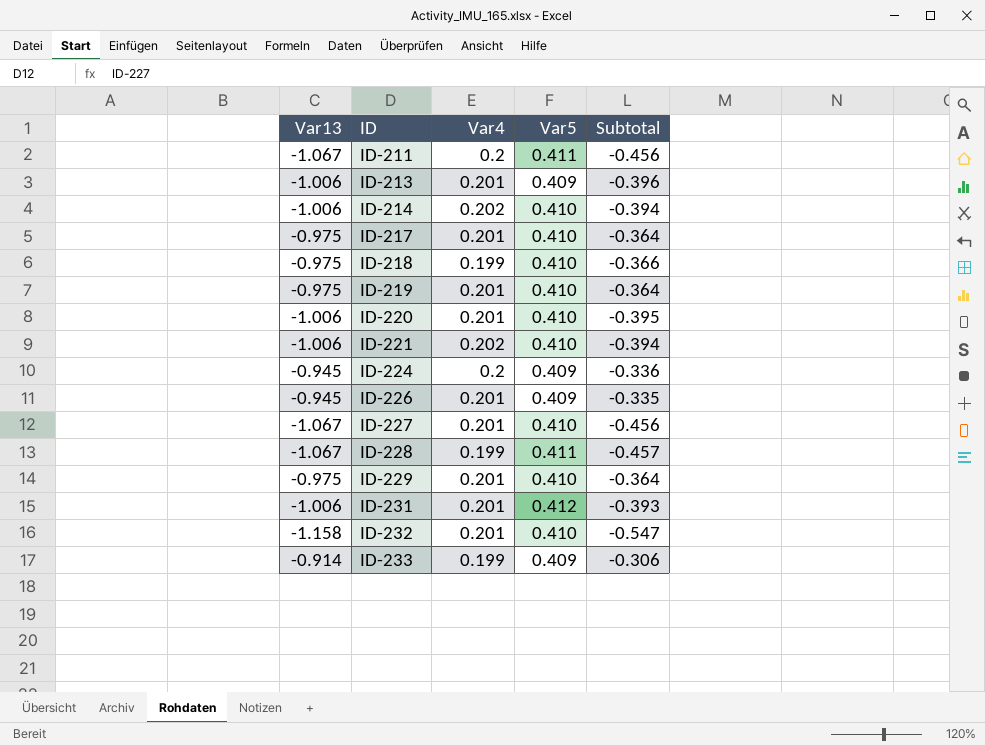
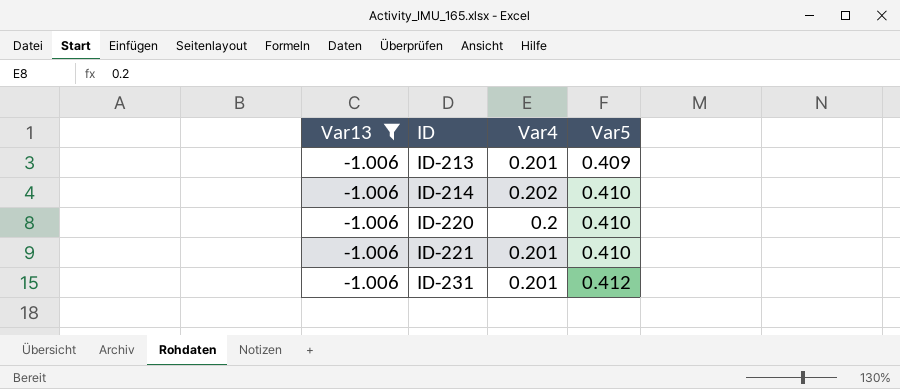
filter: none -> Var13 = -1.006
column Subtotal | formula: [Var13] + [Var4] + [Var5] -> none
ID-220 | Var4: 0.201 -> 0.2
ID-221 | Var4: 0.202 -> 0.201

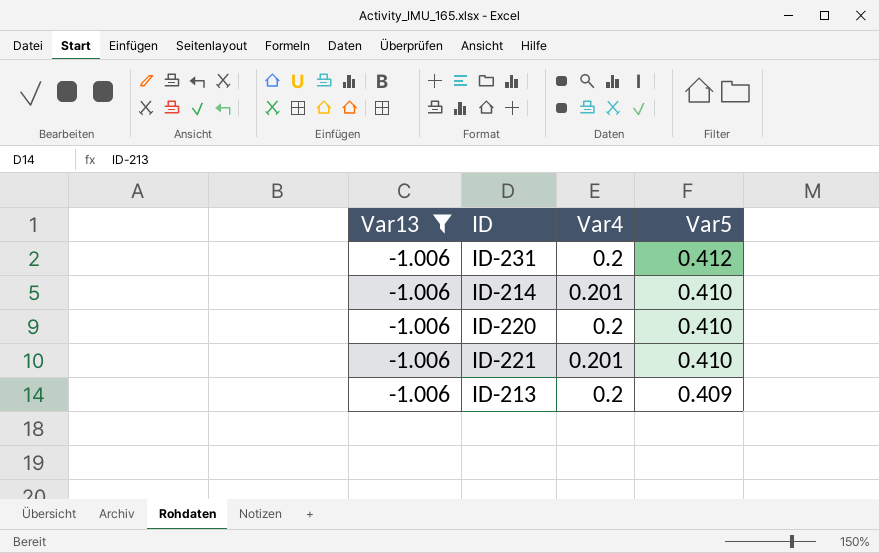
row order: ID ascending -> Var5 descending
ID-231 | Var4: 0.201 -> 0.2
ID-214 | Var4: 0.202 -> 0.201
ID-213 | Var4: 0.201 -> 0.2

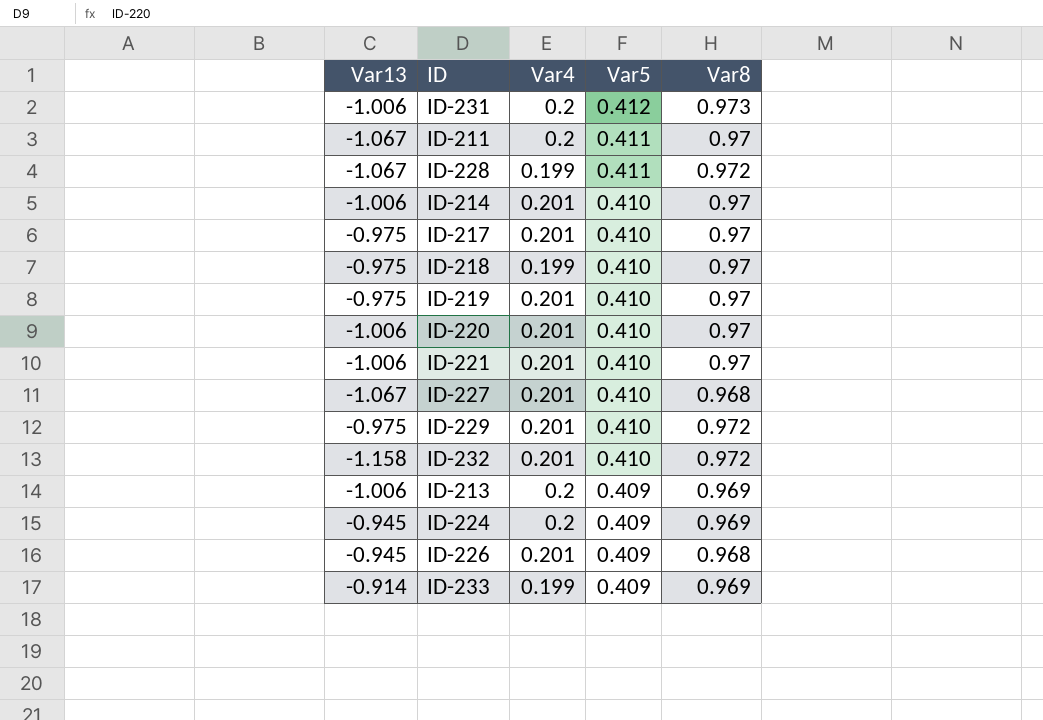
filter: Var13 = -1.006 -> none
column Var8 | position: none -> 5
ID-220 | Var4: 0.2 -> 0.201

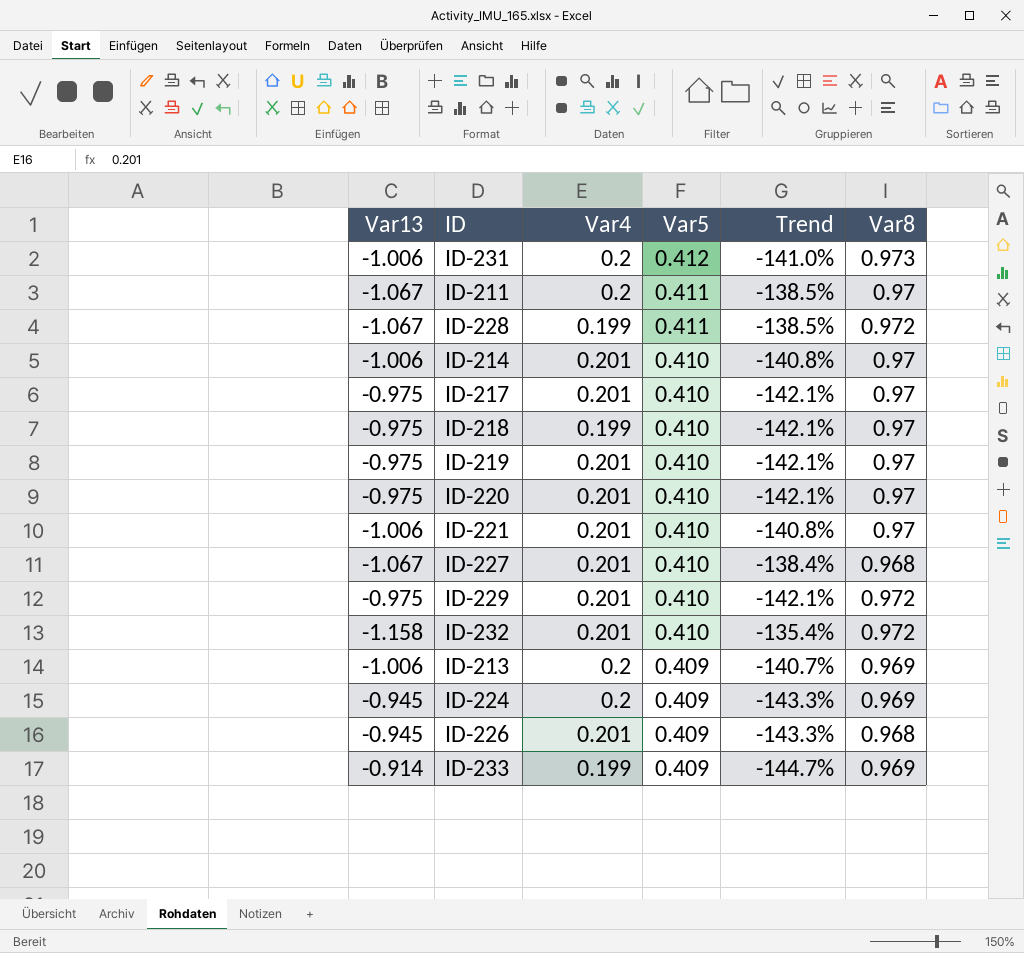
column Trend | formula: none -> ([Var5] - [Var13]) / [Var13]
ID-220 | Var13: -1.006 -> -0.975

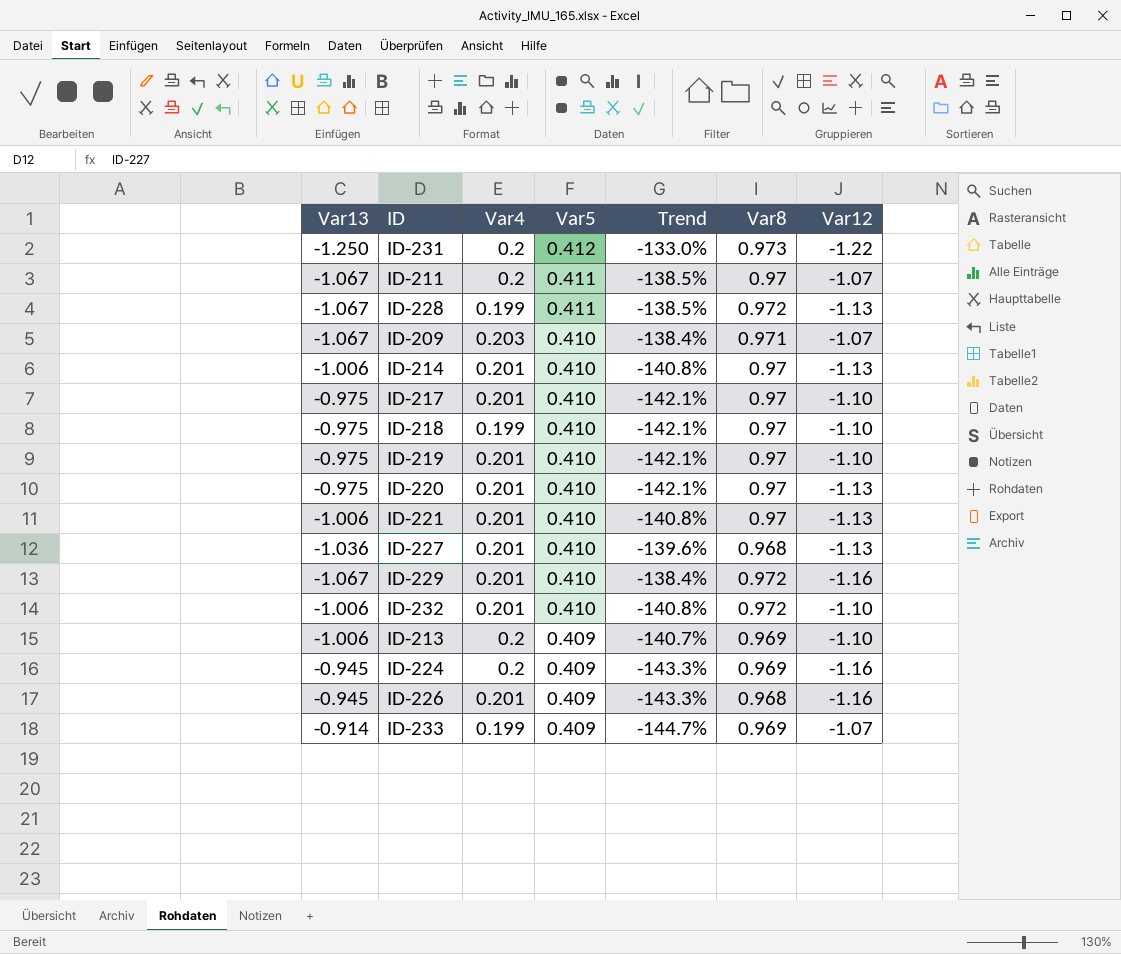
column Var12 | position: none -> 7
ID-231 | Var13: -1.006 -> -1.250
ID-231 | Trend: -141.0% -> -133.0%
row ID-209: none -> -1.067 | 0.203 | 0.410 | -138.4% | 0.971 | -1.07
ID-227 | Var13: -1.067 -> -1.036
ID-227 | Trend: -138.4% -> -139.6%
ID-229 | Var13: -0.975 -> -1.067
ID-229 | Trend: -142.1% -> -138.4%
ID-232 | Var13: -1.158 -> -1.006
ID-232 | Trend: -135.4% -> -140.8%

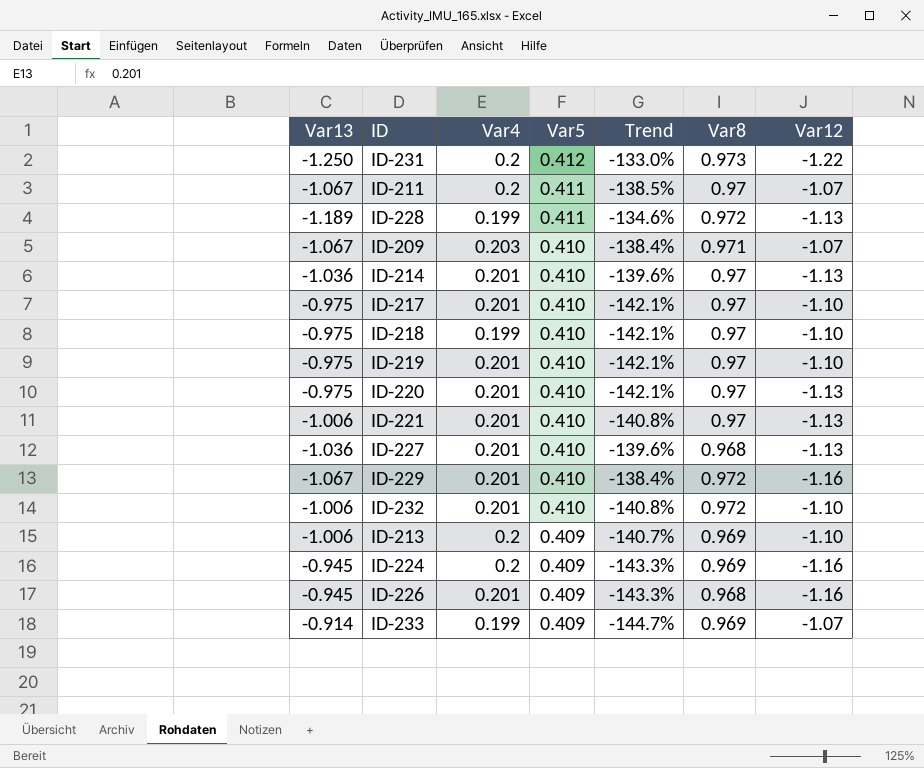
ID-228 | Var13: -1.067 -> -1.189
ID-228 | Trend: -138.5% -> -134.6%
ID-214 | Var13: -1.006 -> -1.036
ID-214 | Trend: -140.8% -> -139.6%

